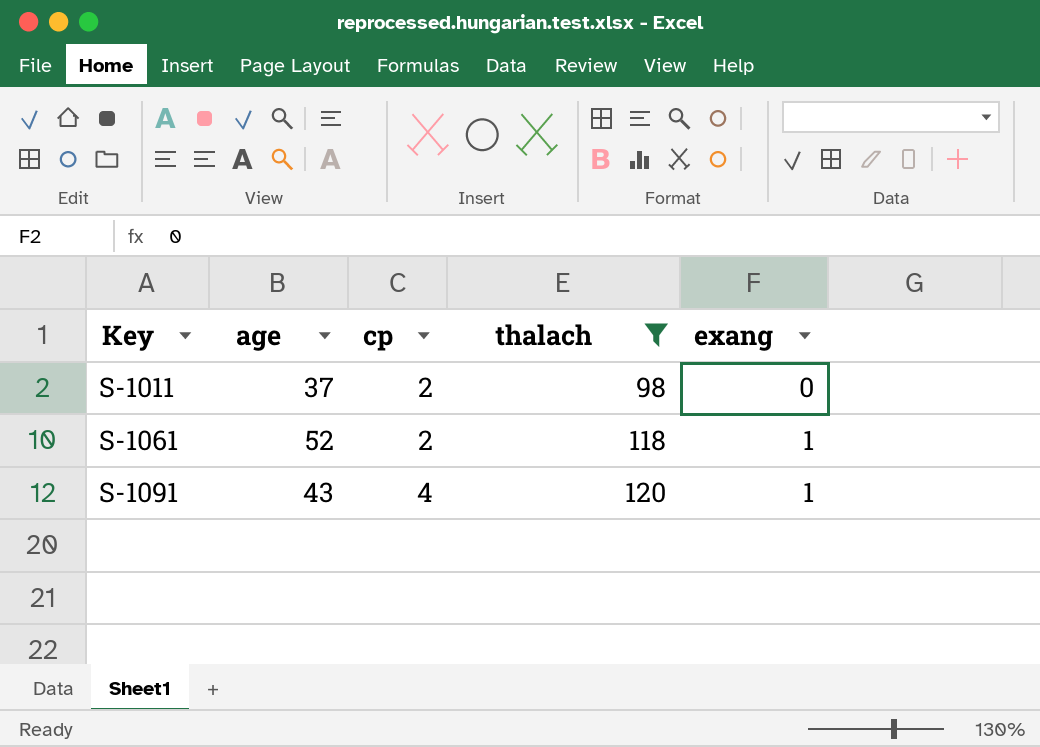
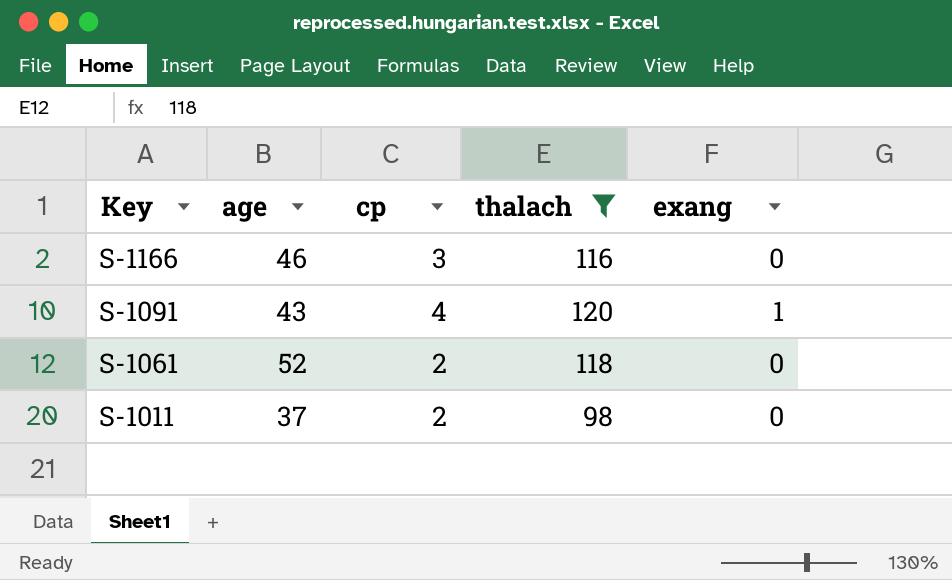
row order: Key ascending -> Key descending
row S-1166: none -> 46 | 3 | 116 | 0
S-1061 | exang: 1 -> 0

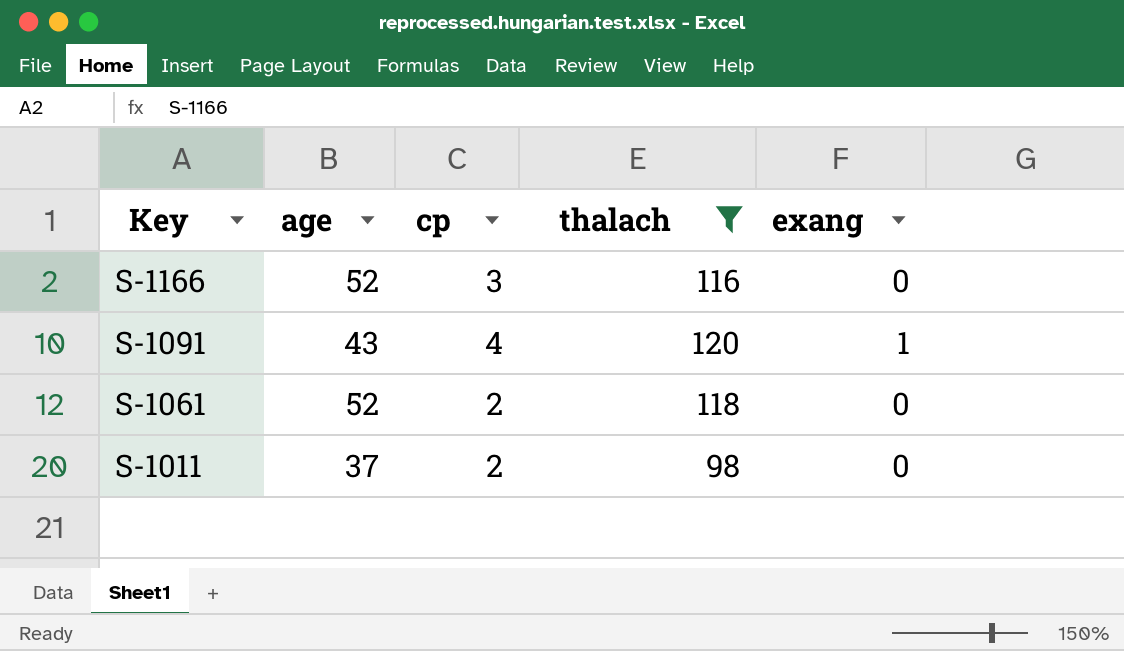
S-1166 | age: 46 -> 52

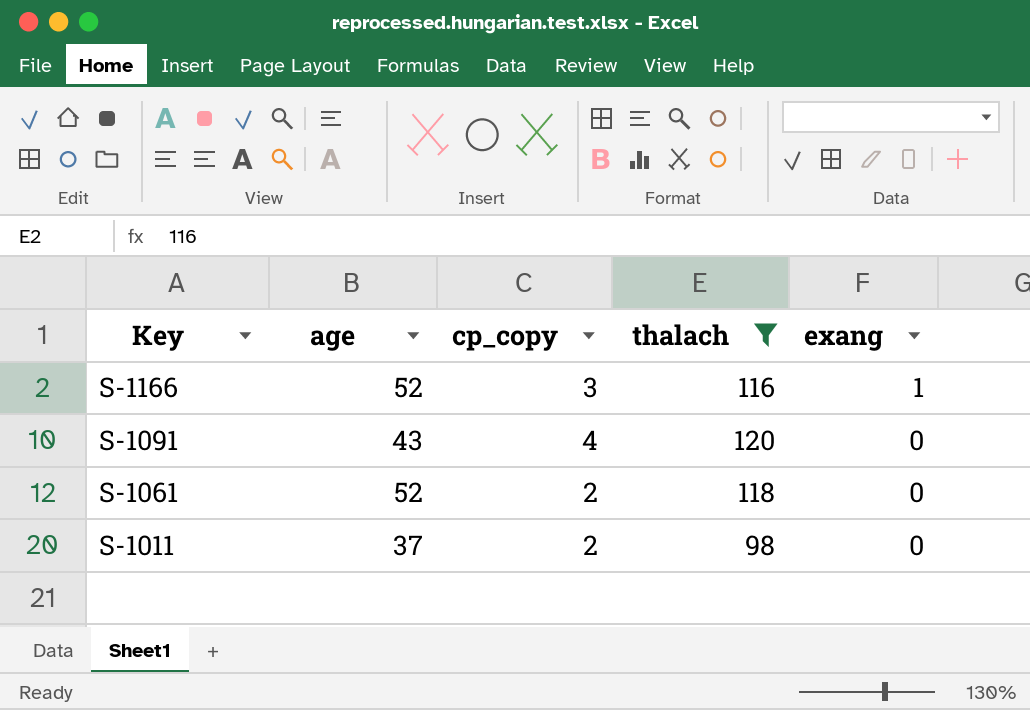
column name: cp -> cp_copy
S-1166 | exang: 0 -> 1
S-1091 | exang: 1 -> 0

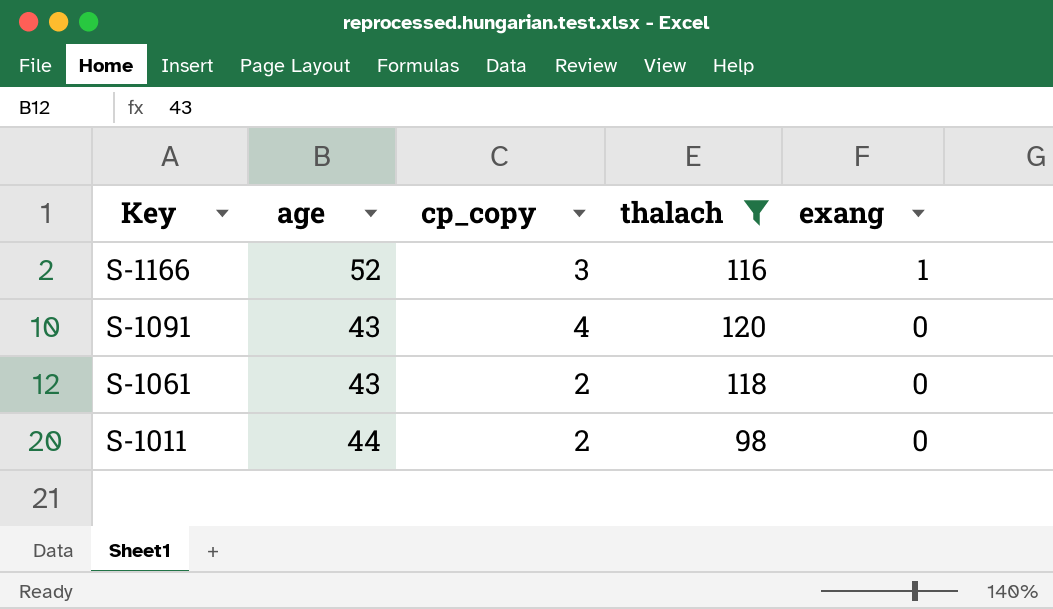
S-1061 | age: 52 -> 43
S-1011 | age: 37 -> 44

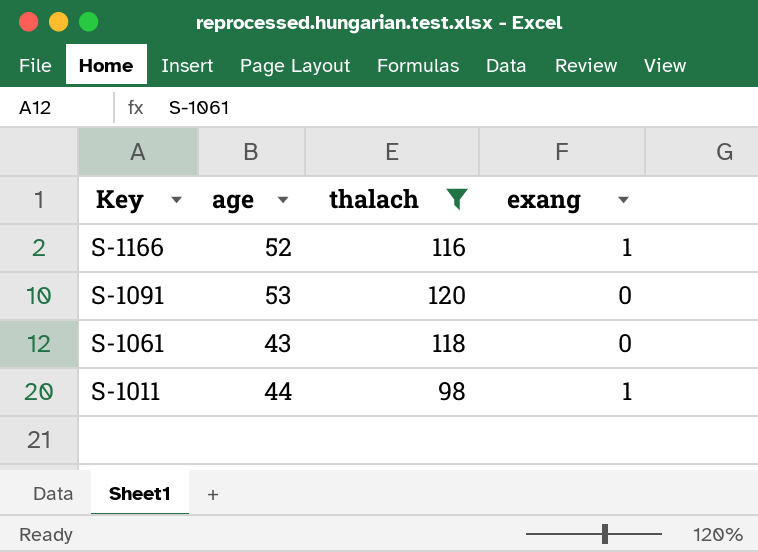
column cp_copy | position: 3 -> none
S-1091 | age: 43 -> 53
S-1011 | exang: 0 -> 1

